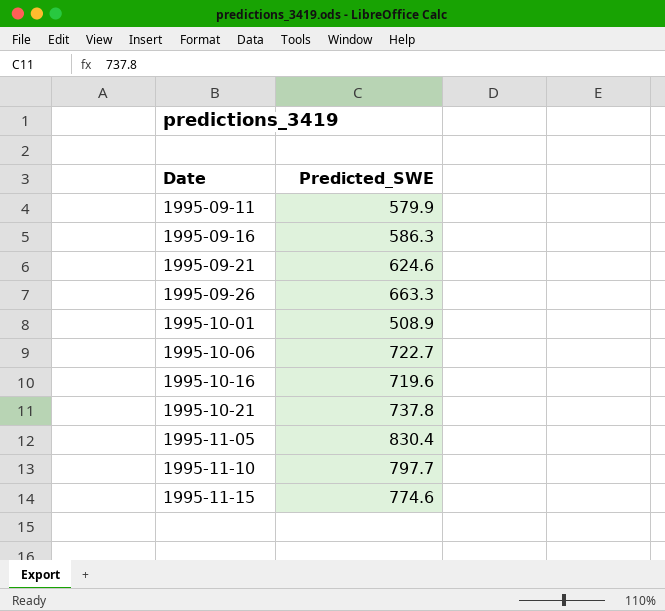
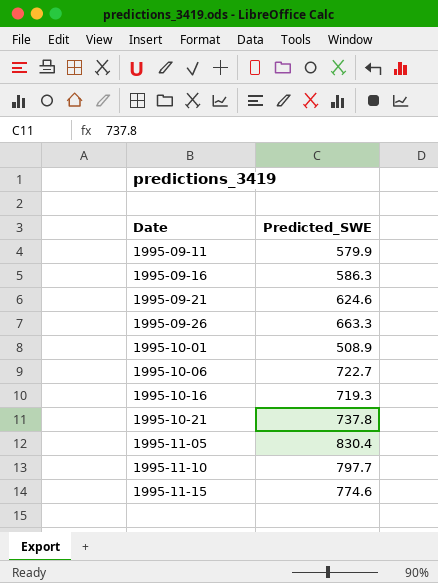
1995-10-16 | Predicted_SWE: 719.6 -> 719.3

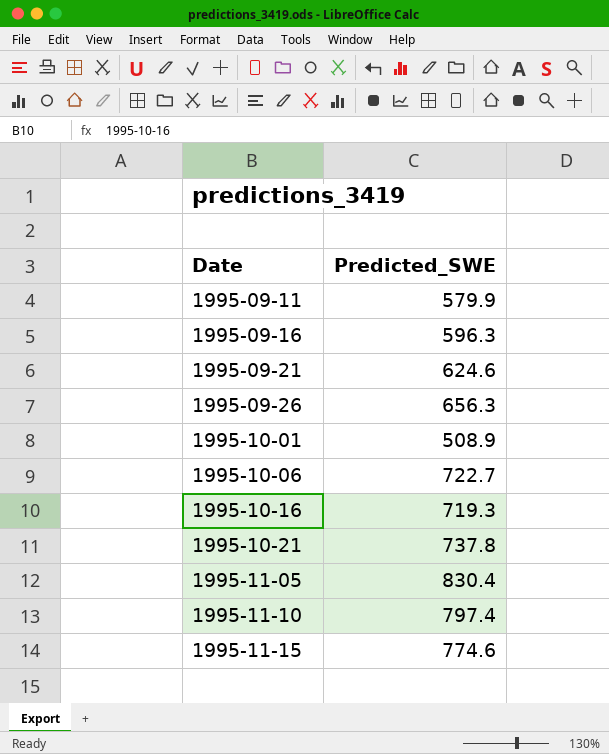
1995-09-16 | Predicted_SWE: 586.3 -> 596.3
1995-09-26 | Predicted_SWE: 663.3 -> 656.3
1995-11-10 | Predicted_SWE: 797.7 -> 797.4

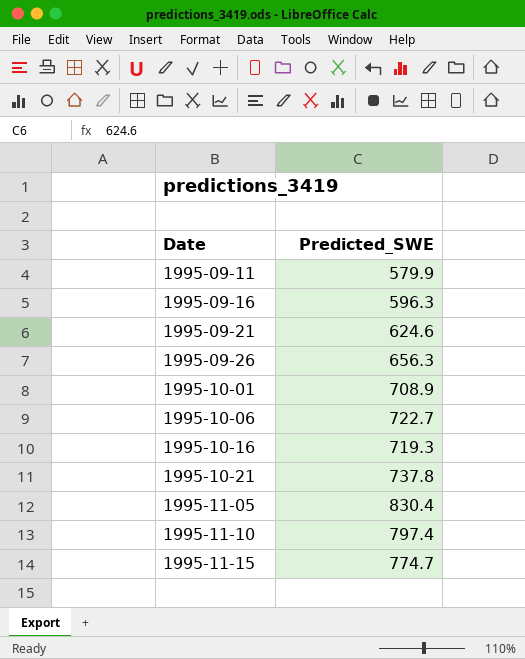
1995-10-01 | Predicted_SWE: 508.9 -> 708.9
1995-11-15 | Predicted_SWE: 774.6 -> 774.7

